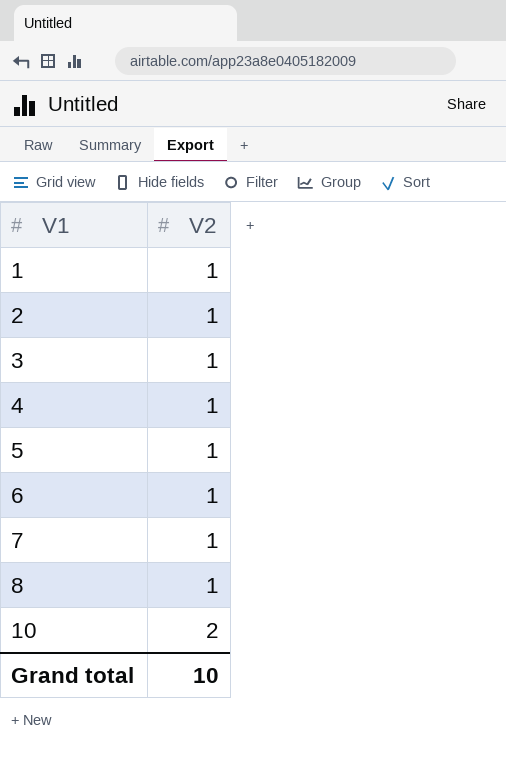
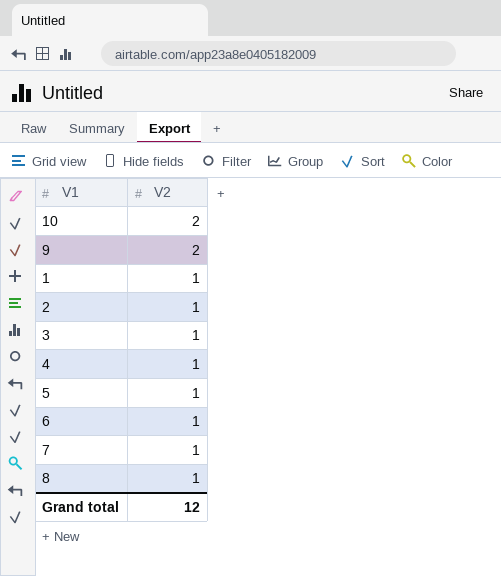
row order: V1 ascending -> V2 descending
row 9: none -> 2
Grand total | V2: 10 -> 12

